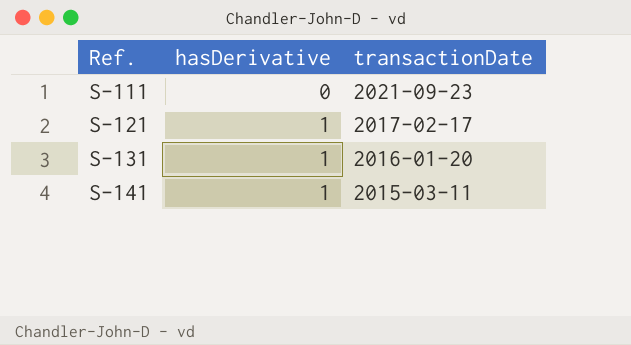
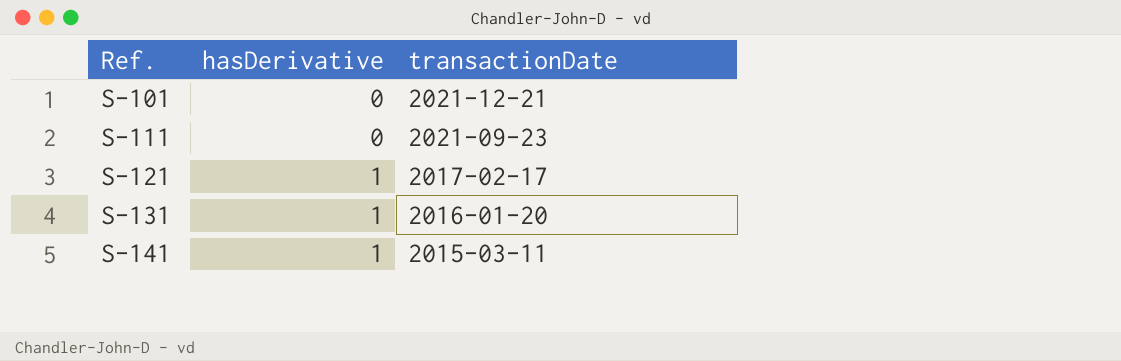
row S-101: none -> 0 | 2021-12-21

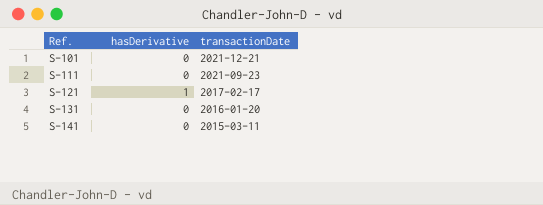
S-131 | hasDerivative: 1 -> 0
S-141 | hasDerivative: 1 -> 0

